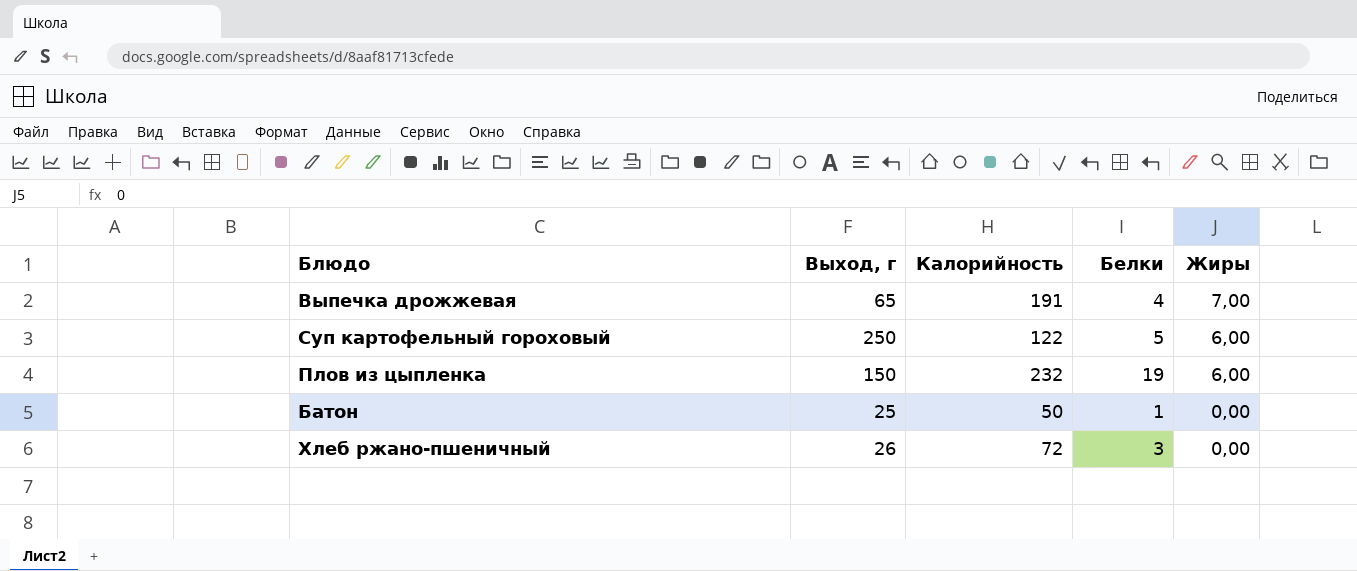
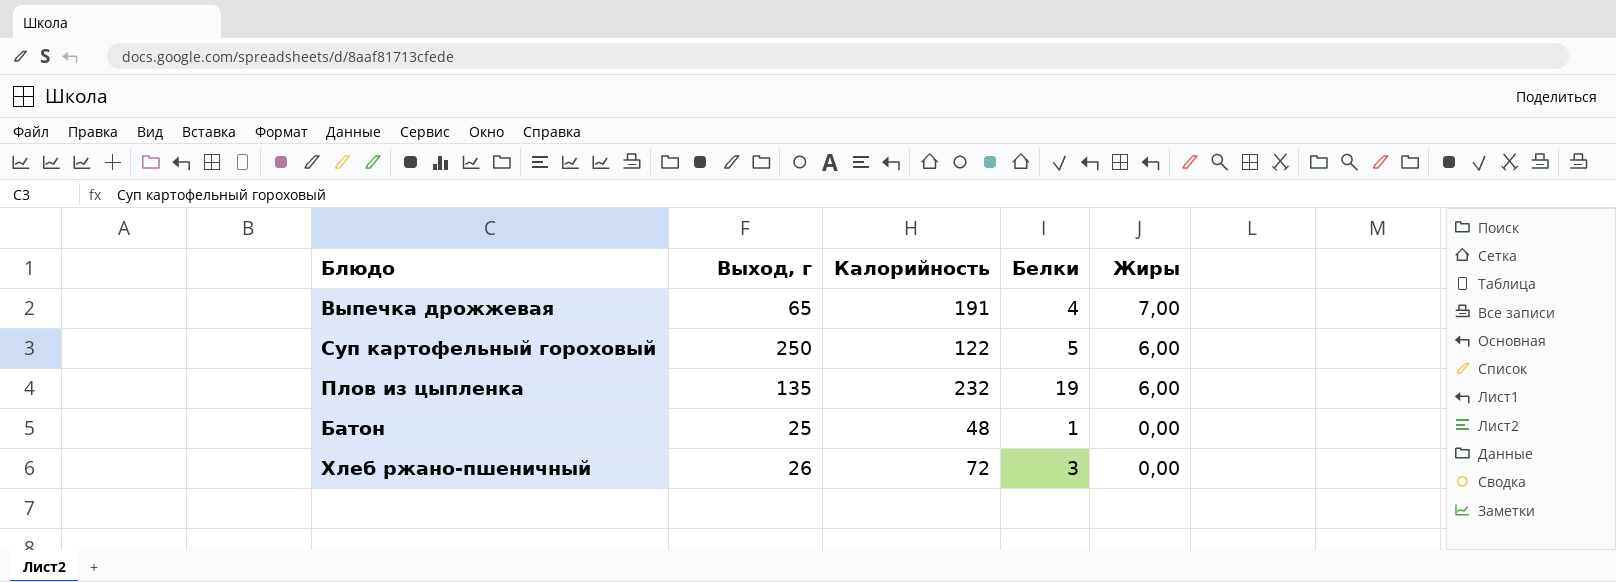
Плов из цыпленка | Выход, г: 150 -> 135
Батон | Калорийность: 50 -> 48

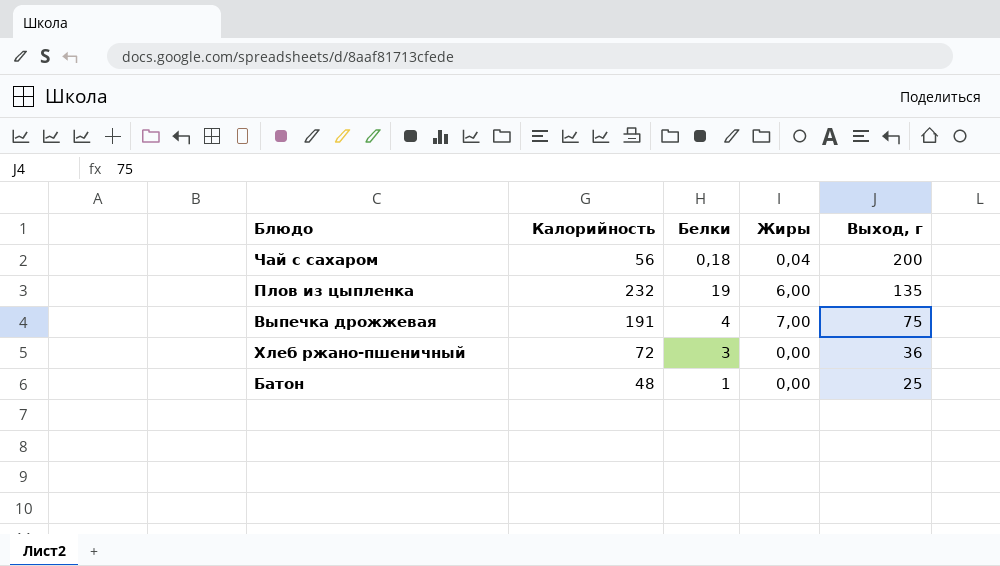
row order: Жиры descending -> Выход, г descending
column Выход, г | position: 2 -> 5
row Суп картофельный гороховый: 250 | 122 | 5 | 6,00 -> none
row Чай с сахаром: none -> 56 | 0,18 | 0,04 | 200
Выпечка дрожжевая | Выход, г: 65 -> 75
Хлеб ржано-пшеничный | Выход, г: 26 -> 36

